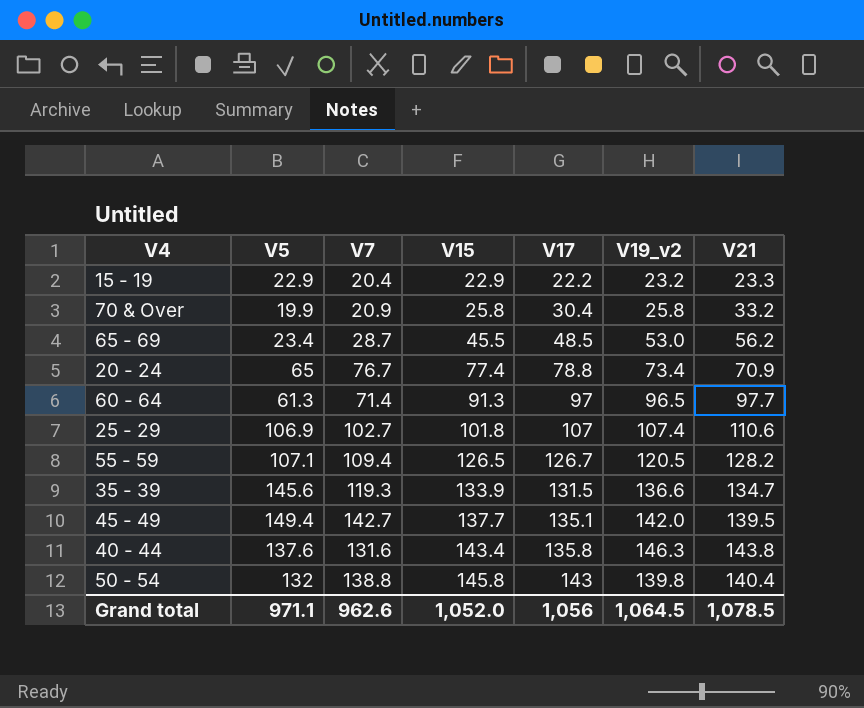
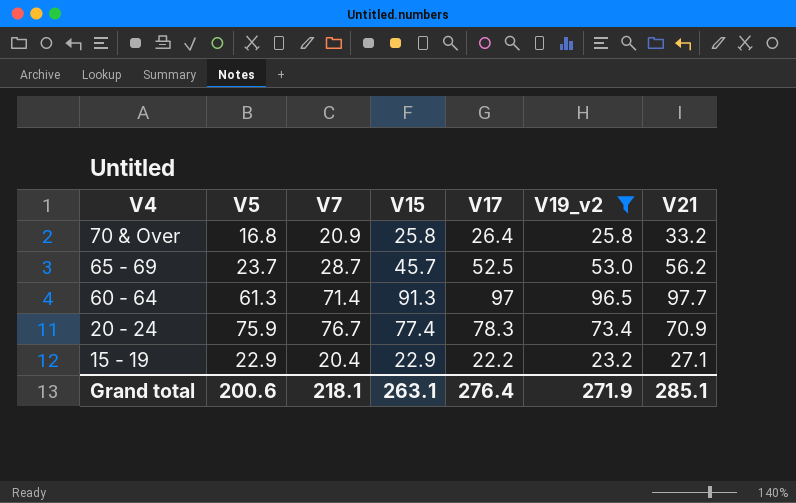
filter: none -> V19_v2 <= 96.5
row order: V15 ascending -> V4 descending
70 & Over | V5: 19.9 -> 16.8
70 & Over | V17: 30.4 -> 26.4
65 - 69 | V5: 23.4 -> 23.7
65 - 69 | V15: 45.5 -> 45.7
65 - 69 | V17: 48.5 -> 52.5
20 - 24 | V5: 65 -> 75.9
20 - 24 | V17: 78.8 -> 78.3
15 - 19 | V21: 23.3 -> 27.1
Grand total | V5: 971.1 -> 200.6
Grand total | V7: 962.6 -> 218.1
Grand total | V15: 1,052.0 -> 263.1
Grand total | V17: 1,056 -> 276.4
Grand total | V19_v2: 1,064.5 -> 271.9
Grand total | V21: 1,078.5 -> 285.1

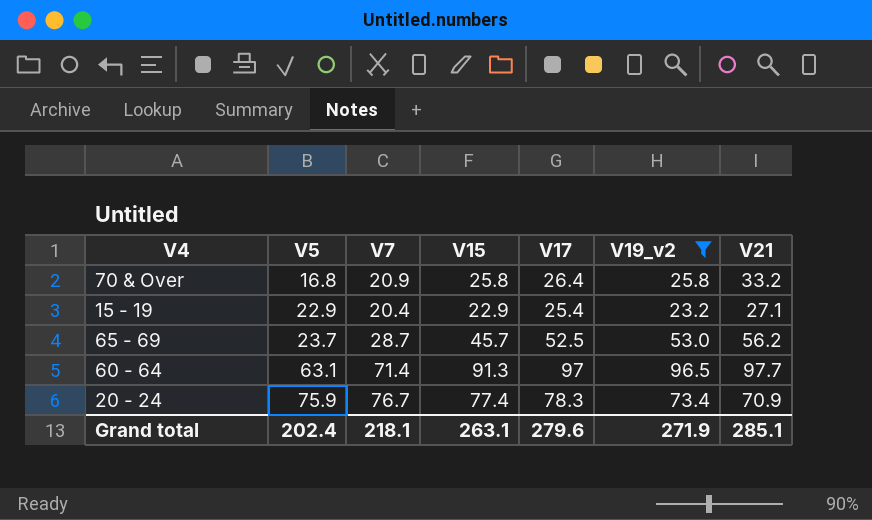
row order: V4 descending -> V5 ascending
15 - 19 | V17: 22.2 -> 25.4
60 - 64 | V5: 61.3 -> 63.1
Grand total | V5: 200.6 -> 202.4
Grand total | V17: 276.4 -> 279.6

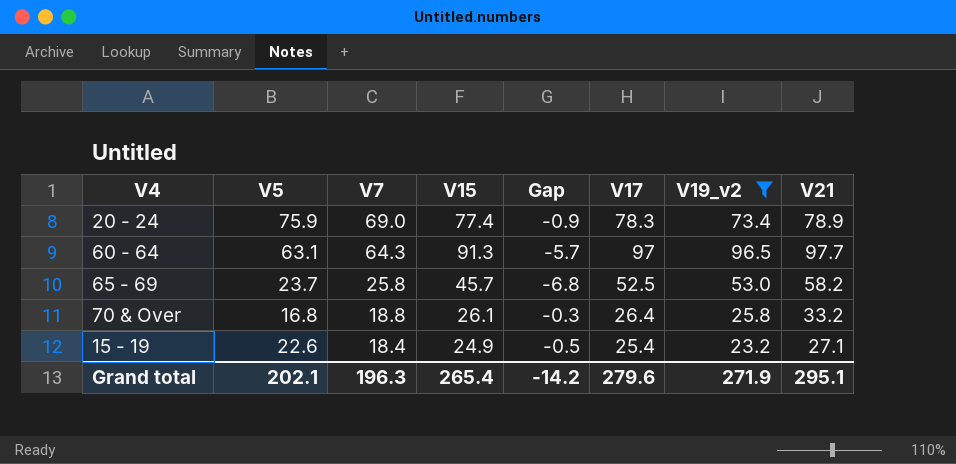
row order: V5 ascending -> V7 descending
column Gap | formula: none -> [V15] - [V17]
20 - 24 | V7: 76.7 -> 69.0
20 - 24 | V21: 70.9 -> 78.9
60 - 64 | V7: 71.4 -> 64.3
65 - 69 | V7: 28.7 -> 25.8
65 - 69 | V21: 56.2 -> 58.2
70 & Over | V7: 20.9 -> 18.8
70 & Over | V15: 25.8 -> 26.1
15 - 19 | V5: 22.9 -> 22.6
15 - 19 | V7: 20.4 -> 18.4
15 - 19 | V15: 22.9 -> 24.9
Grand total | V5: 202.4 -> 202.1
Grand total | V7: 218.1 -> 196.3
Grand total | V15: 263.1 -> 265.4
Grand total | V21: 285.1 -> 295.1

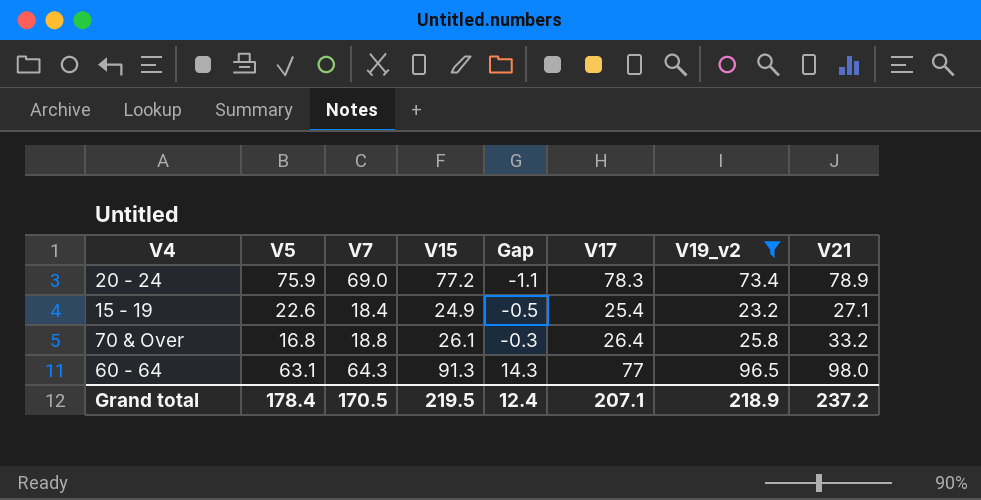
row order: V7 descending -> Gap ascending
row 65 - 69: 23.7 | 25.8 | 45.7 | -6.8 | 52.5 | 53.0 | 58.2 -> none
20 - 24 | V15: 77.4 -> 77.2
20 - 24 | Gap: -0.9 -> -1.1
60 - 64 | Gap: -5.7 -> 14.3
60 - 64 | V17: 97 -> 77
60 - 64 | V21: 97.7 -> 98.0
Grand total | V5: 202.1 -> 178.4
Grand total | V7: 196.3 -> 170.5
Grand total | V15: 265.4 -> 219.5
Grand total | Gap: -14.2 -> 12.4
Grand total | V17: 279.6 -> 207.1
Grand total | V19_v2: 271.9 -> 218.9
Grand total | V21: 295.1 -> 237.2

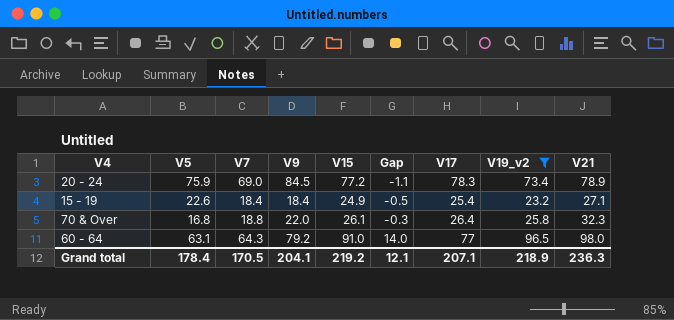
column V9 | position: none -> 4
70 & Over | V21: 33.2 -> 32.3
60 - 64 | V15: 91.3 -> 91.0
60 - 64 | Gap: 14.3 -> 14.0
Grand total | V15: 219.5 -> 219.2
Grand total | Gap: 12.4 -> 12.1
Grand total | V21: 237.2 -> 236.3

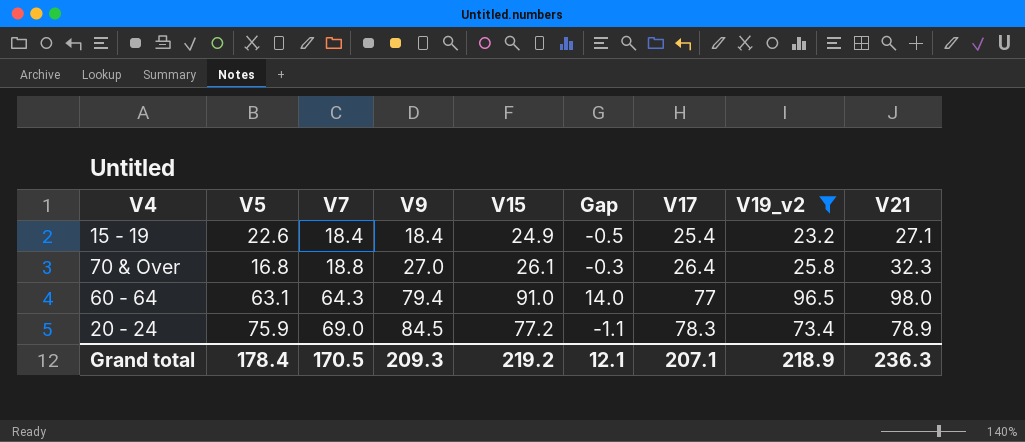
row order: Gap ascending -> V7 ascending
70 & Over | V9: 22.0 -> 27.0
60 - 64 | V9: 79.2 -> 79.4
Grand total | V9: 204.1 -> 209.3

